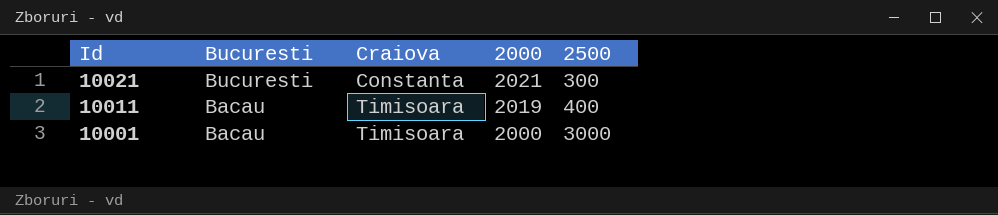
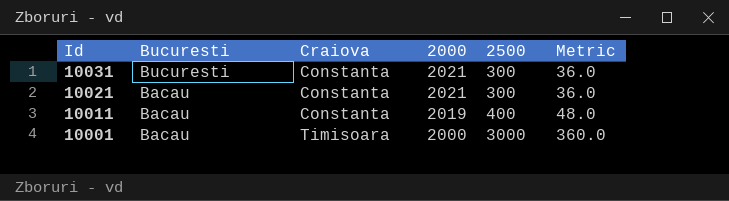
column Metric | formula: none -> [2500] * 0.12
row 10031: none -> Bucuresti | Constanta | 2021 | 300 | 36.0
10021 | Bucuresti: Bucuresti -> Bacau
10011 | Craiova: Timisoara -> Constanta

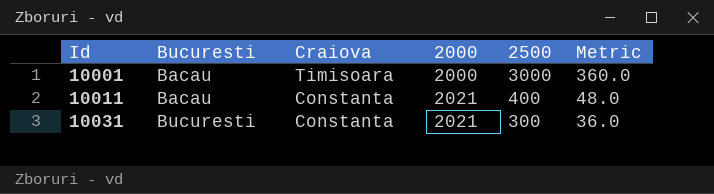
row order: Id descending -> Id ascending
row 10021: Bacau | Constanta | 2021 | 300 | 36.0 -> none
10011 | 2000: 2019 -> 2021

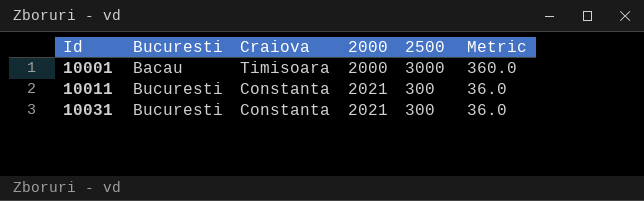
10011 | Bucuresti: Bacau -> Bucuresti
10011 | 2500: 400 -> 300
10011 | Metric: 48.0 -> 36.0

